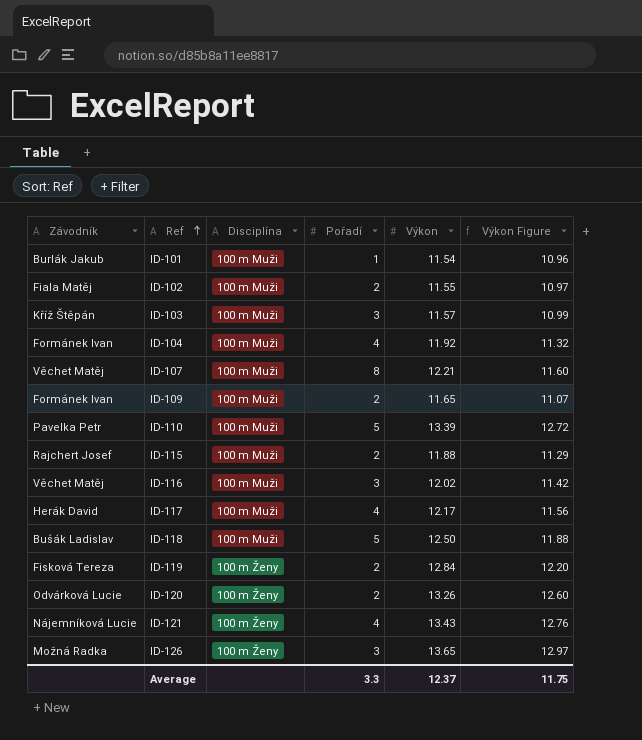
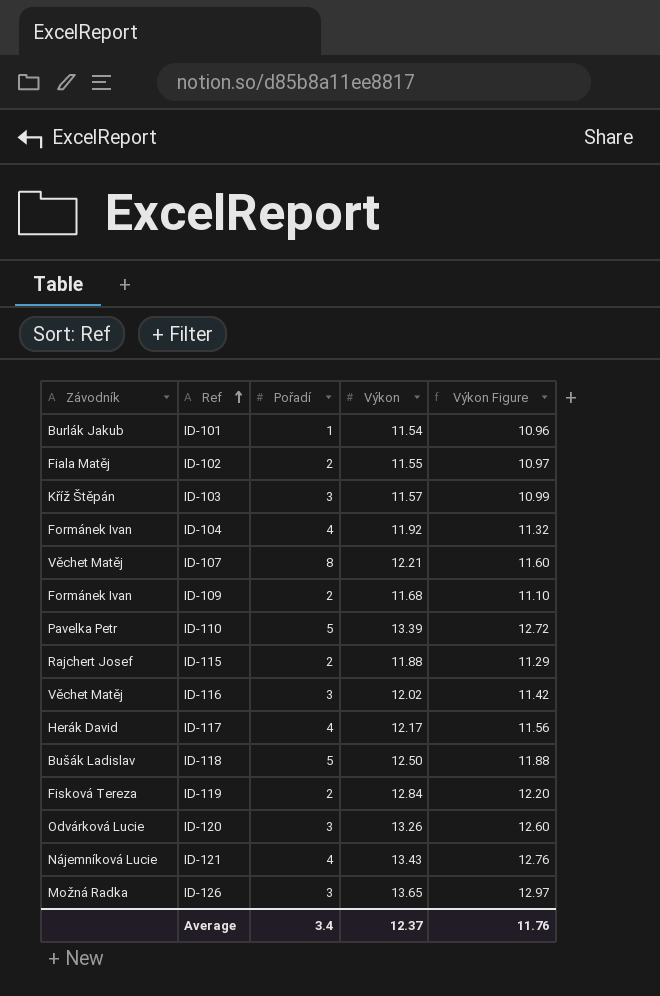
column Disciplína | position: 3 -> none
ID-109 | Výkon: 11.65 -> 11.68
ID-109 | Výkon Figure: 11.07 -> 11.10
ID-120 | Pořadí: 2 -> 3
Average | Pořadí: 3.3 -> 3.4
Average | Výkon Figure: 11.75 -> 11.76

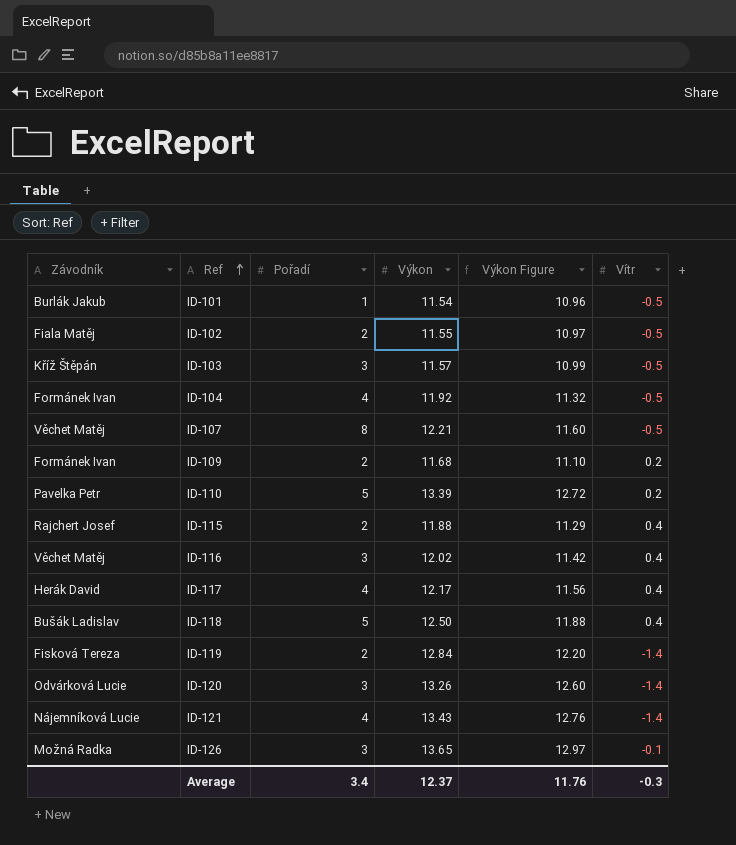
column Vítr | position: none -> 6

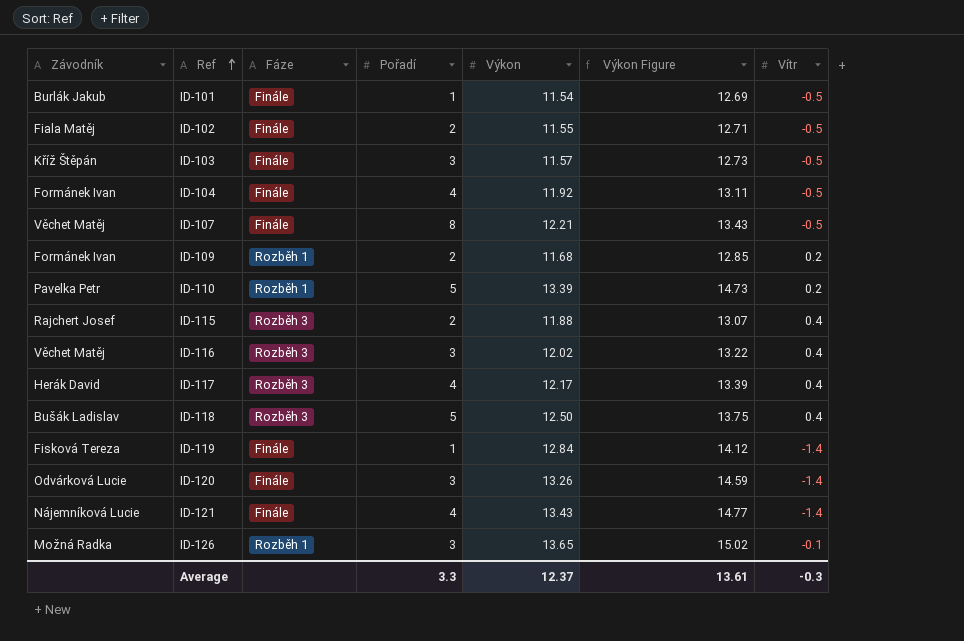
column Fáze | position: none -> 3
column Výkon Figure | formula: [Výkon] * 0.95 -> [Výkon] * 1.1
ID-119 | Pořadí: 2 -> 1
Average | Pořadí: 3.4 -> 3.3
Average | Výkon Figure: 11.76 -> 13.61

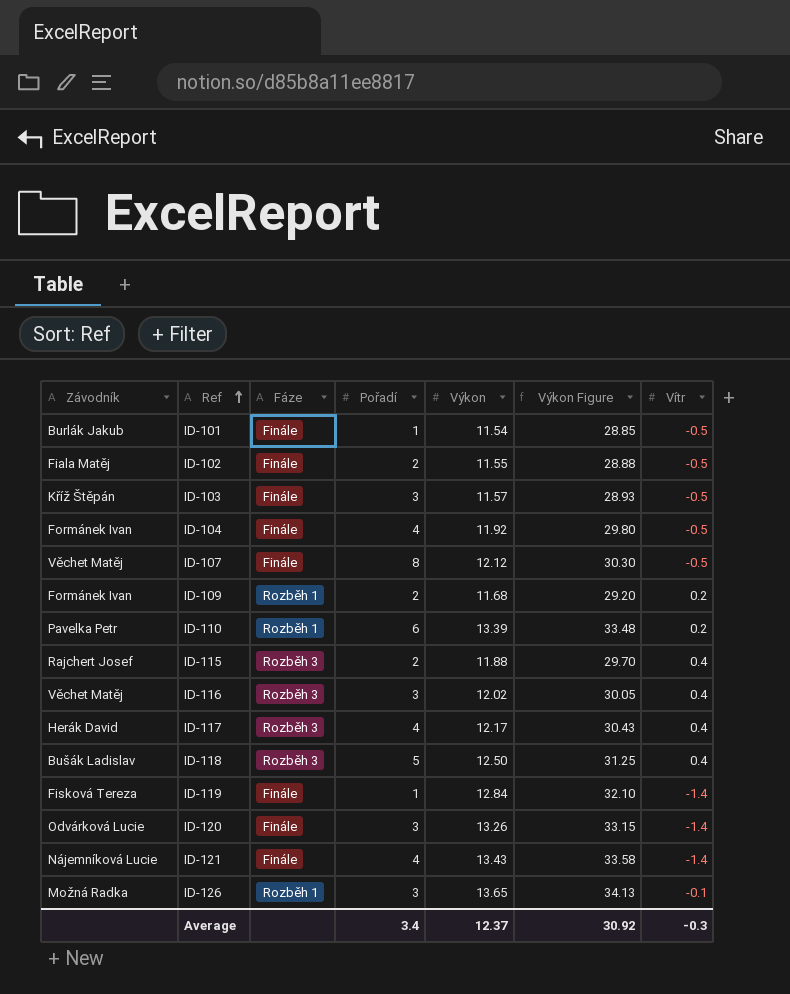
column Výkon Figure | formula: [Výkon] * 1.1 -> [Výkon] * 2.5
ID-107 | Výkon: 12.21 -> 12.12
ID-110 | Pořadí: 5 -> 6
Average | Pořadí: 3.3 -> 3.4
Average | Výkon Figure: 13.61 -> 30.92

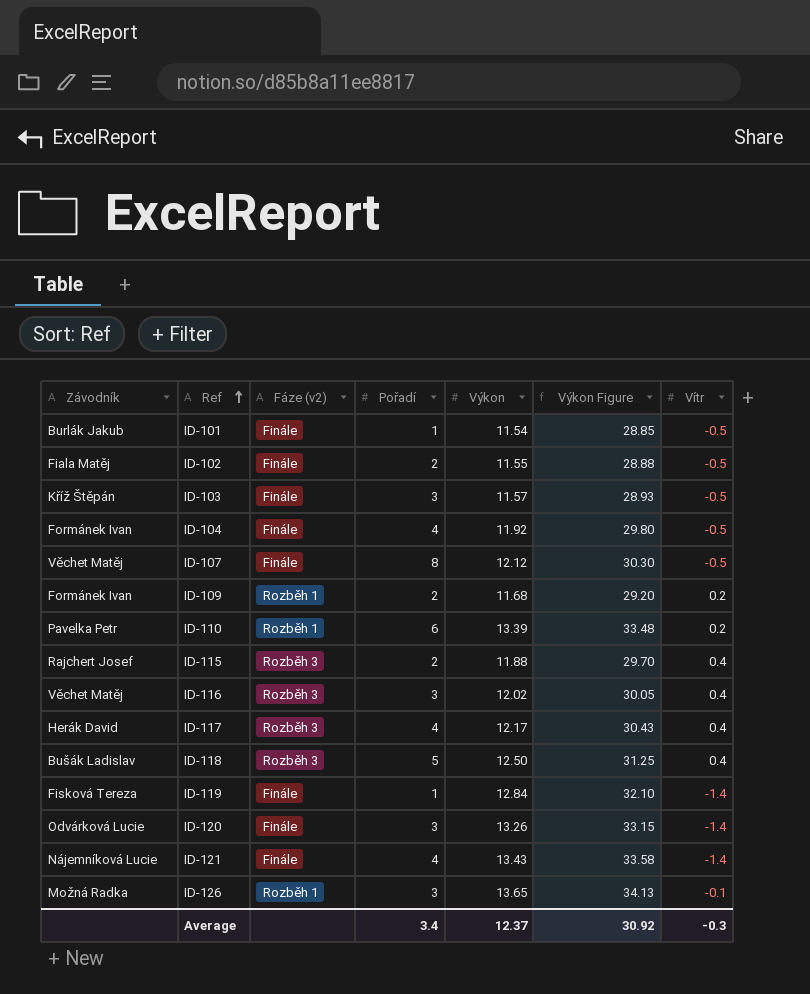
column name: Fáze -> Fáze (v2)

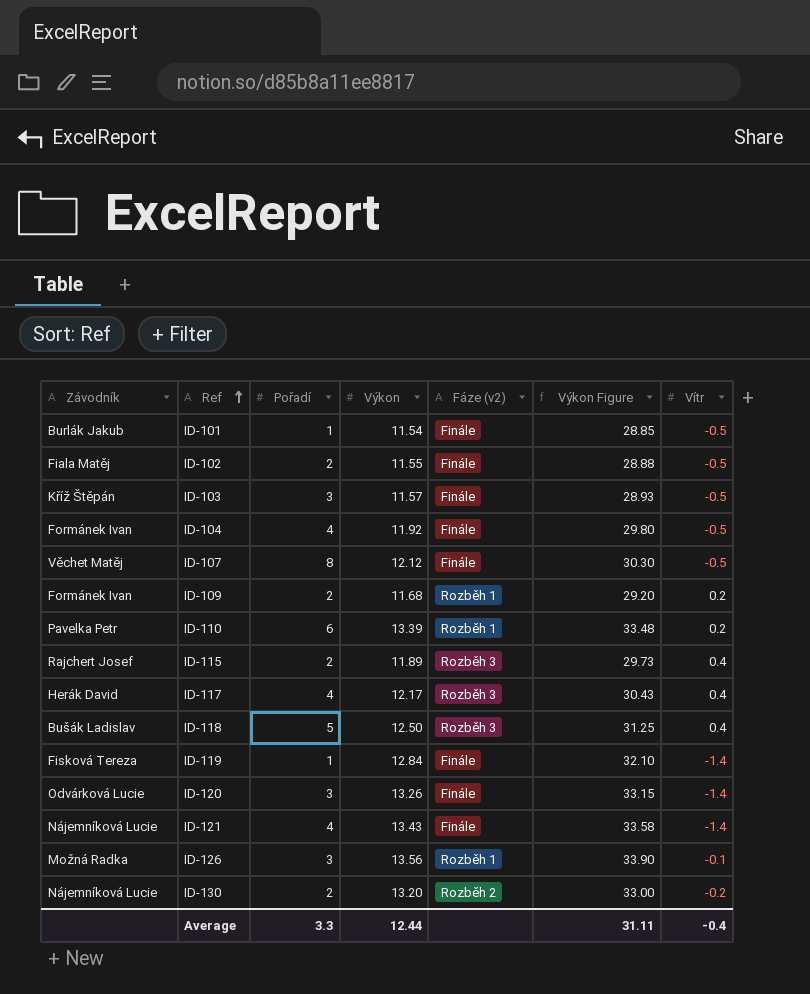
column Fáze (v2) | position: 3 -> 5
row ID-116: Věchet Matěj | Rozběh 3 | 3 | 12.02 | 30.05 | 0.4 -> none
ID-115 | Výkon: 11.88 -> 11.89
ID-115 | Výkon Figure: 29.70 -> 29.73
ID-126 | Výkon: 13.65 -> 13.56
ID-126 | Výkon Figure: 34.13 -> 33.90
row ID-130: none -> Nájemníková Lucie | 2 | 13.20 | Rozběh 2 | 33.00 | -0.2
Average | Pořadí: 3.4 -> 3.3
Average | Výkon: 12.37 -> 12.44
Average | Výkon Figure: 30.92 -> 31.11
Average | Vítr: -0.3 -> -0.4

